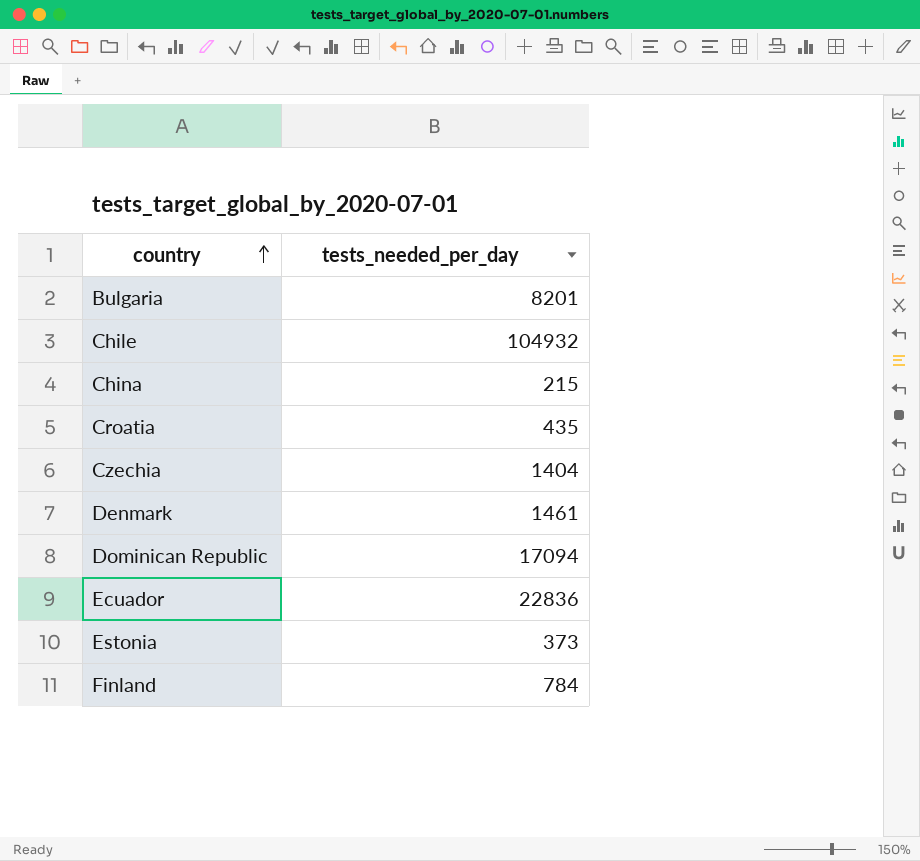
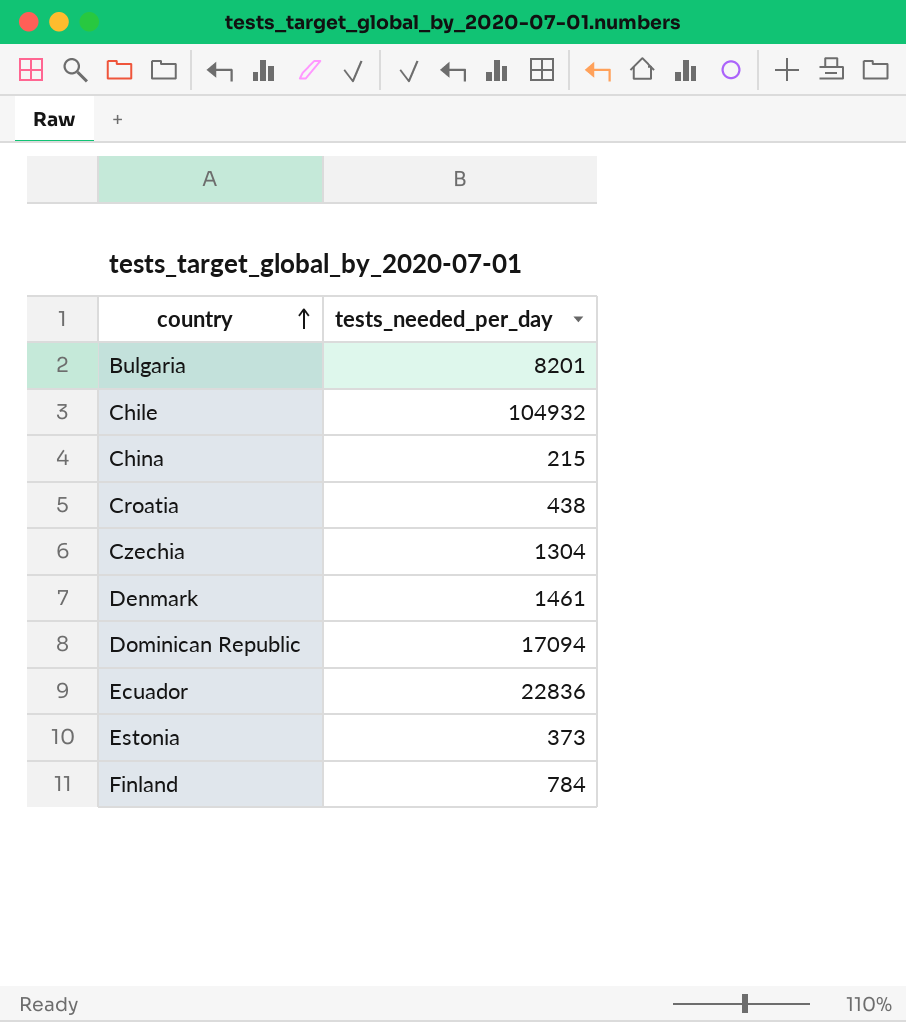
Croatia | tests_needed_per_day: 435 -> 438
Czechia | tests_needed_per_day: 1404 -> 1304

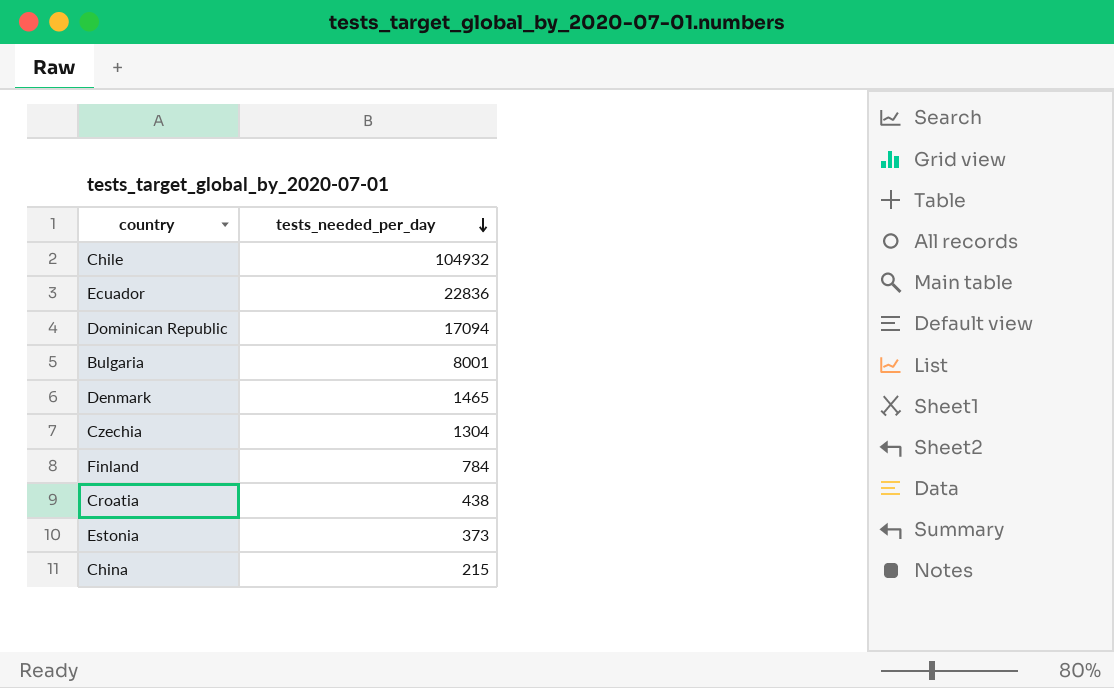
row order: country ascending -> tests_needed_per_day descending
Bulgaria | tests_needed_per_day: 8201 -> 8001
Denmark | tests_needed_per_day: 1461 -> 1465

